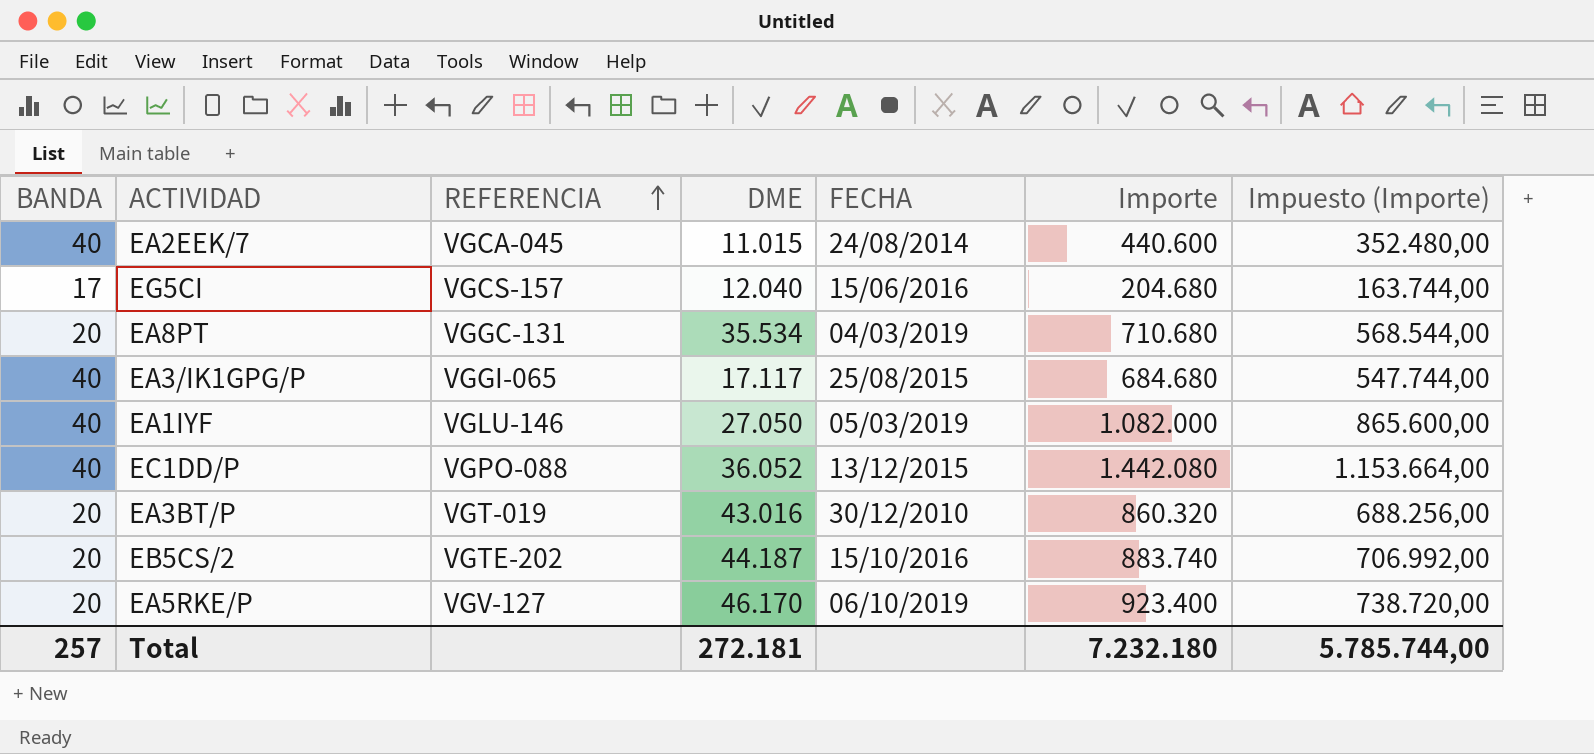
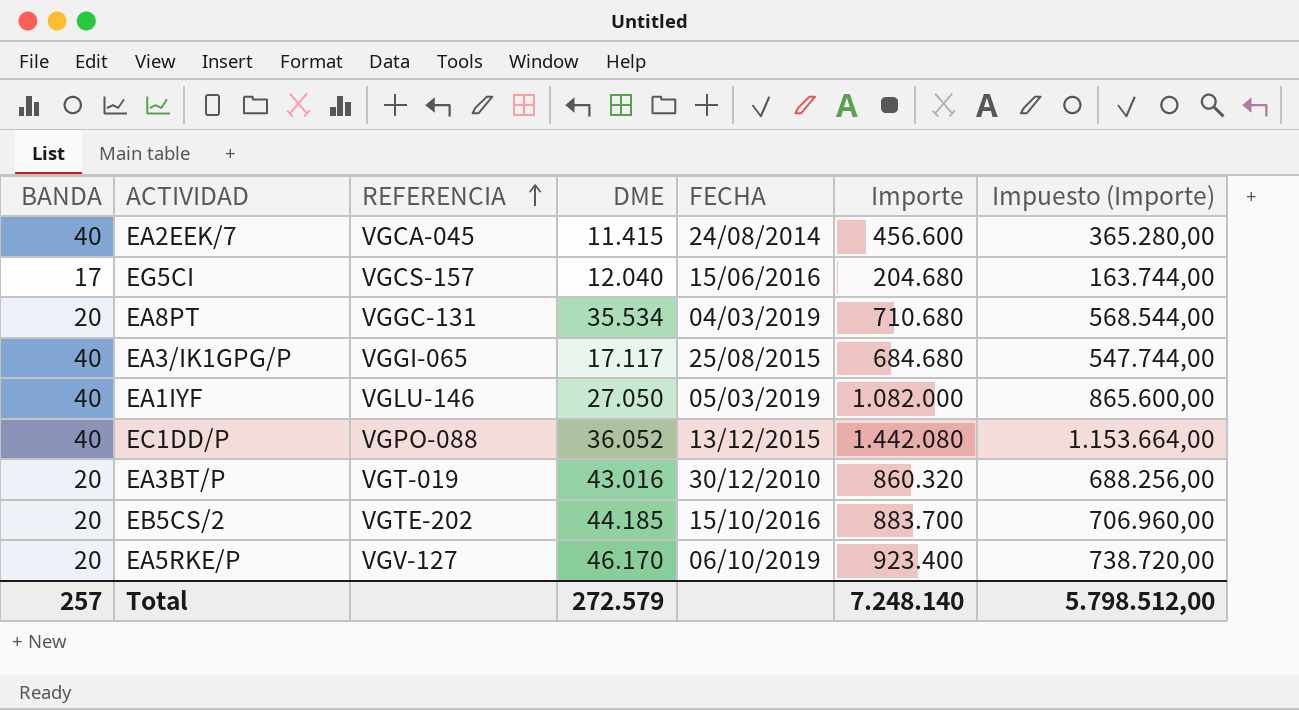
EA2EEK/7 | DME: 11.015 -> 11.415
EA2EEK/7 | Importe: 440.600 -> 456.600
EA2EEK/7 | Impuesto (Importe): 352.480,00 -> 365.280,00
EB5CS/2 | DME: 44.187 -> 44.185
EB5CS/2 | Importe: 883.740 -> 883.700
EB5CS/2 | Impuesto (Importe): 706.992,00 -> 706.960,00
Total | DME: 272.181 -> 272.579
Total | Importe: 7.232.180 -> 7.248.140
Total | Impuesto (Importe): 5.785.744,00 -> 5.798.512,00

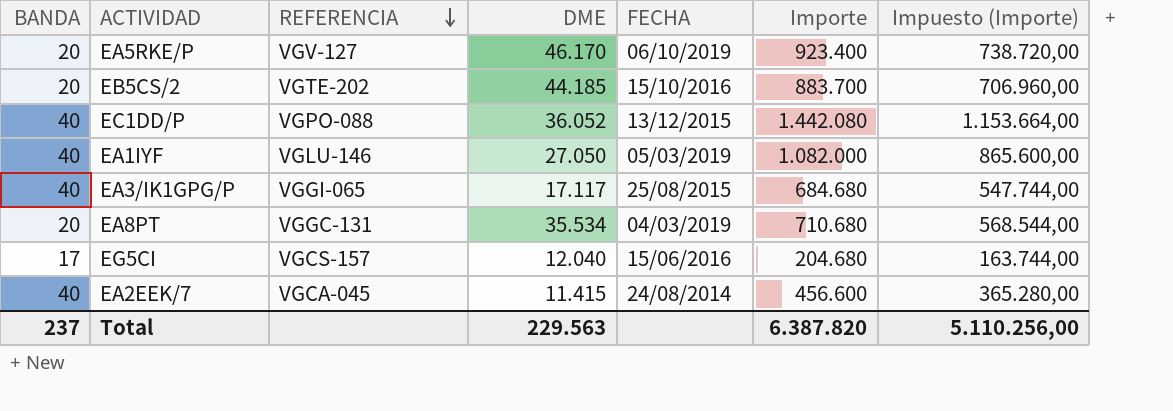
row order: REFERENCIA ascending -> REFERENCIA descending
row EA3BT/P: 20 | VGT-019 | 43.016 | 30/12/2010 | 860.320 | 688.256,00 -> none
Total | BANDA: 257 -> 237
Total | DME: 272.579 -> 229.563
Total | Importe: 7.248.140 -> 6.387.820
Total | Impuesto (Importe): 5.798.512,00 -> 5.110.256,00

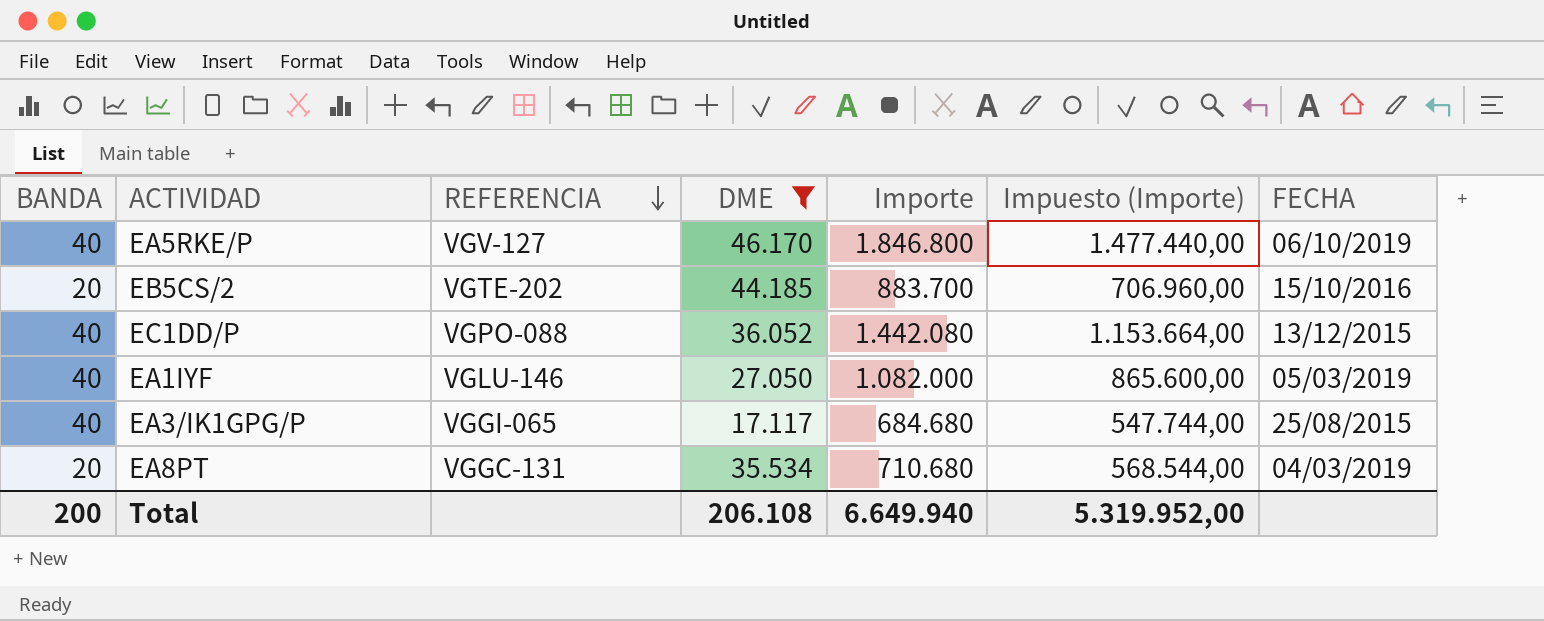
filter: none -> DME >= 17.117
column FECHA | position: 5 -> 7
EA5RKE/P | BANDA: 20 -> 40
EA5RKE/P | Importe: 923.400 -> 1.846.800
EA5RKE/P | Impuesto (Importe): 738.720,00 -> 1.477.440,00
Total | BANDA: 237 -> 200
Total | DME: 229.563 -> 206.108
Total | Importe: 6.387.820 -> 6.649.940
Total | Impuesto (Importe): 5.110.256,00 -> 5.319.952,00

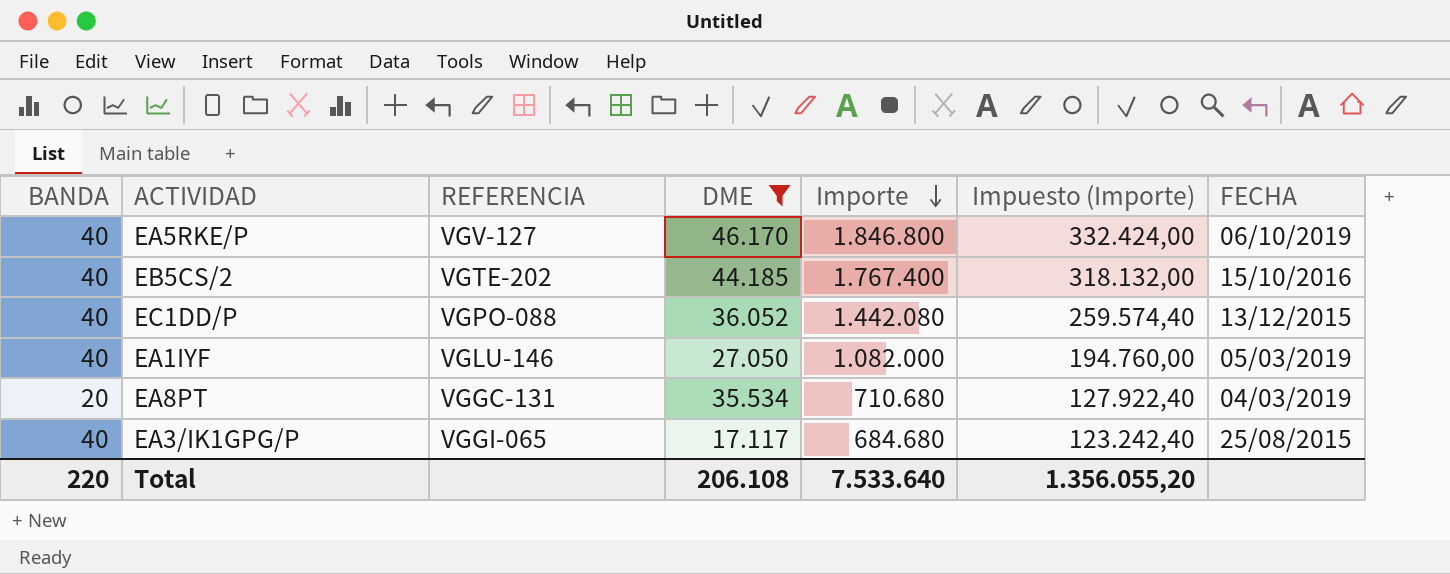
row order: REFERENCIA descending -> Importe descending
column Impuesto (Importe) | formula: [Importe] * 0,8 -> [Importe] * 0,18
EB5CS/2 | BANDA: 20 -> 40
EB5CS/2 | Importe: 883.700 -> 1.767.400
Total | BANDA: 200 -> 220
Total | Importe: 6.649.940 -> 7.533.640
Total | Impuesto (Importe): 5.319.952,00 -> 1.356.055,20

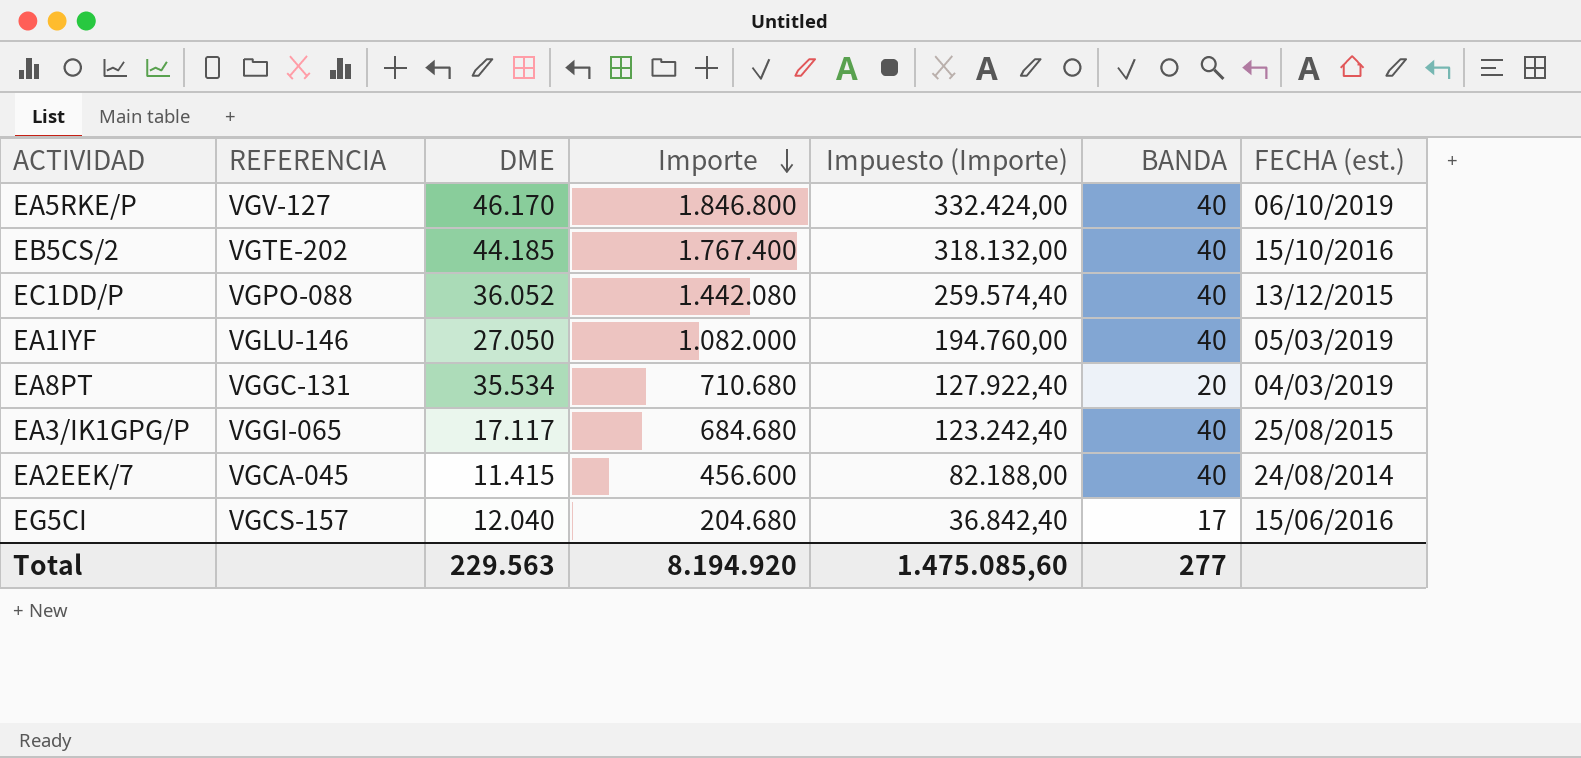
filter: DME >= 17.117 -> none
column BANDA | position: 1 -> 6
column name: FECHA -> FECHA (est.)
Total | DME: 206.108 -> 229.563
Total | Importe: 7.533.640 -> 8.194.920
Total | Impuesto (Importe): 1.356.055,20 -> 1.475.085,60
Total | BANDA: 220 -> 277

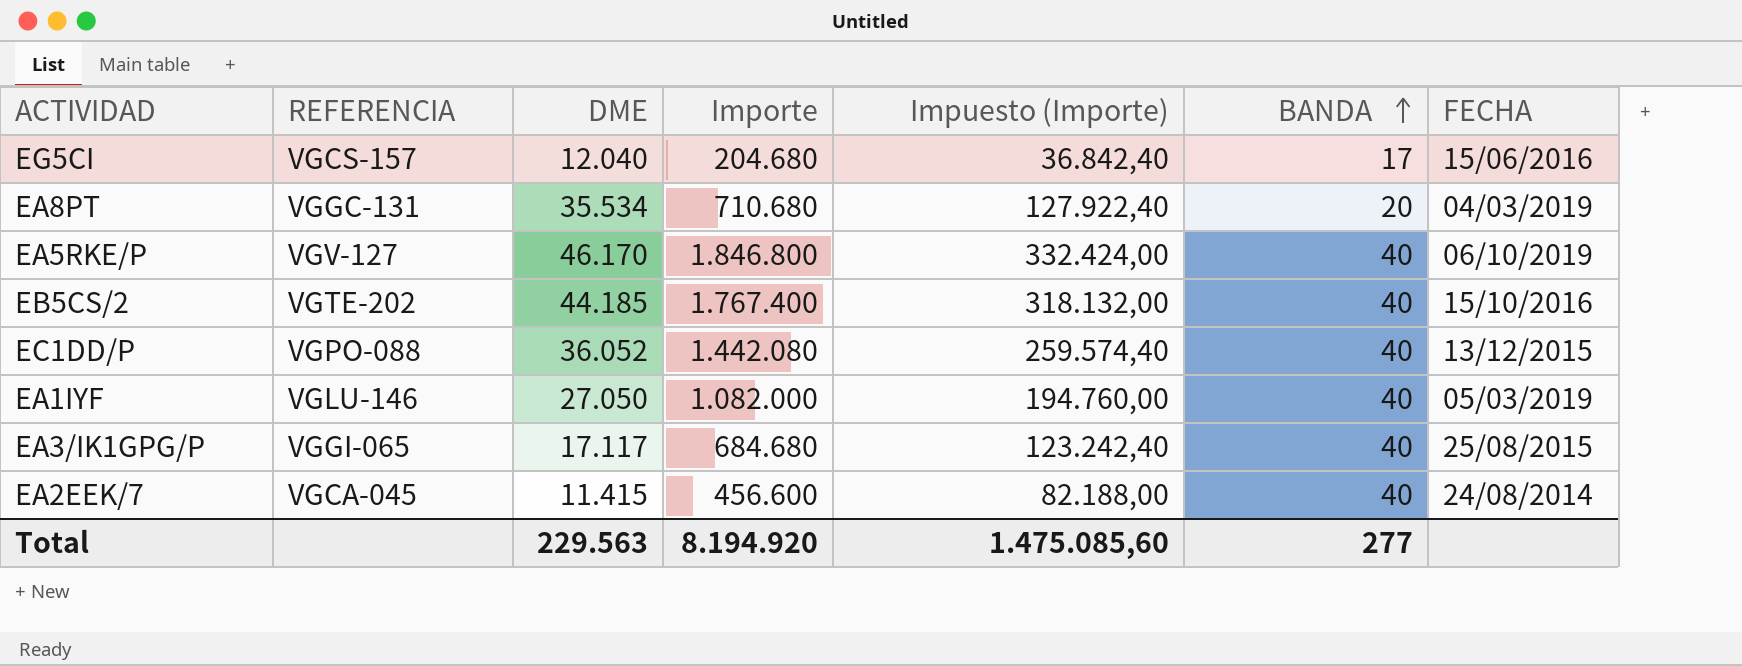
row order: Importe descending -> BANDA ascending
column name: FECHA (est.) -> FECHA

